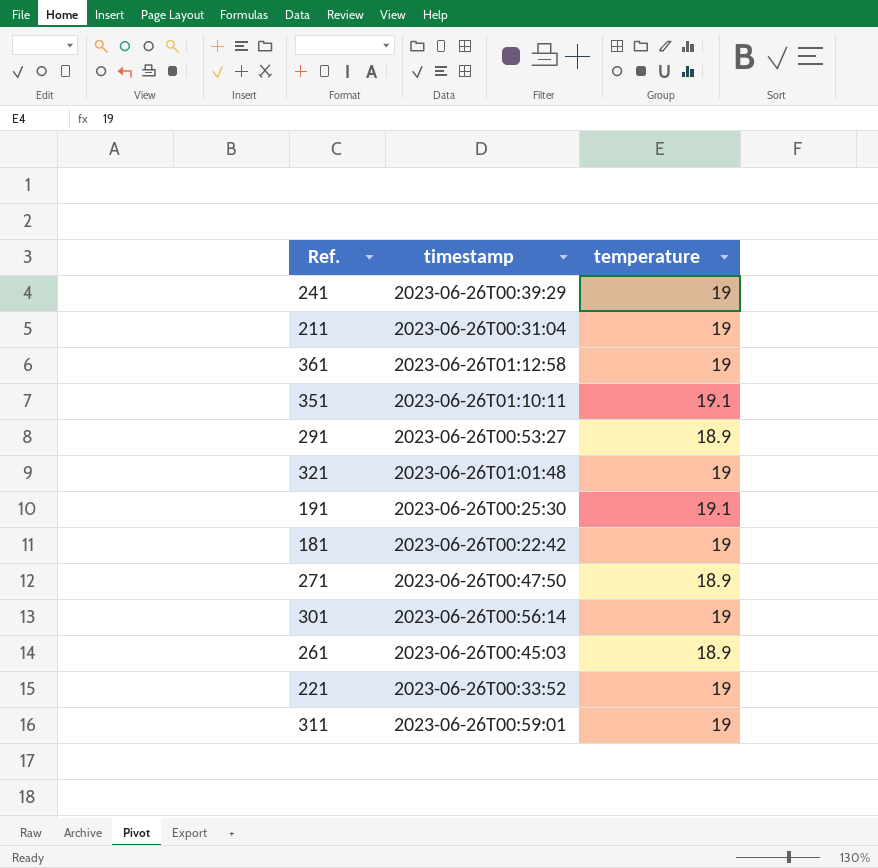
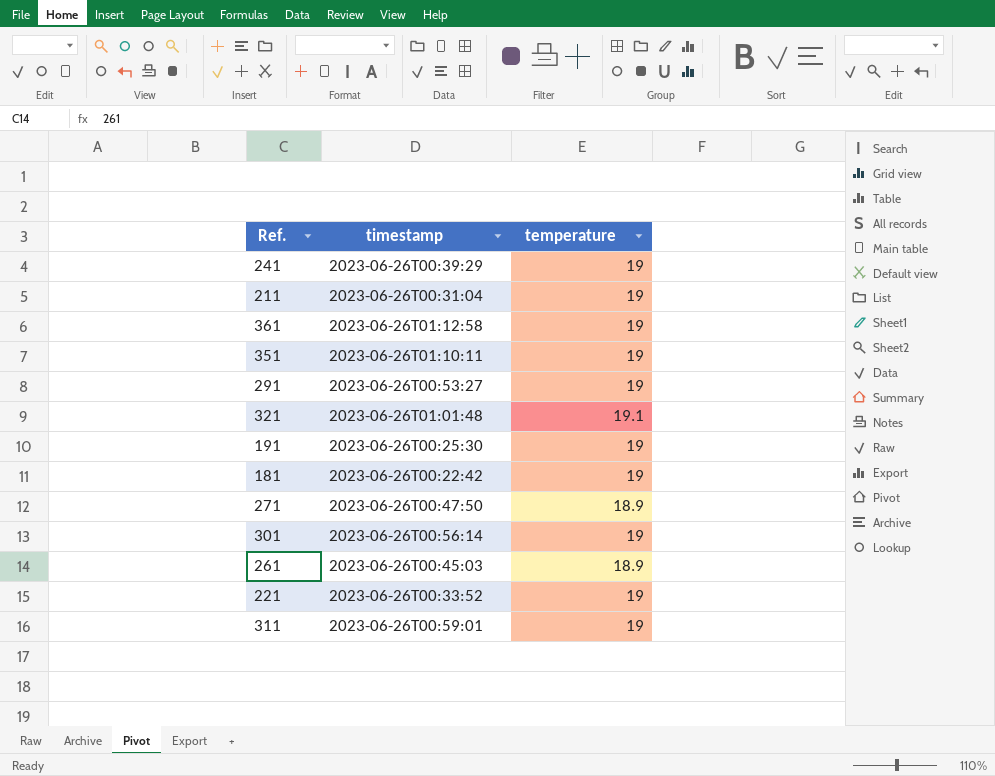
351 | temperature: 19.1 -> 19
291 | temperature: 18.9 -> 19
321 | temperature: 19 -> 19.1
191 | temperature: 19.1 -> 19

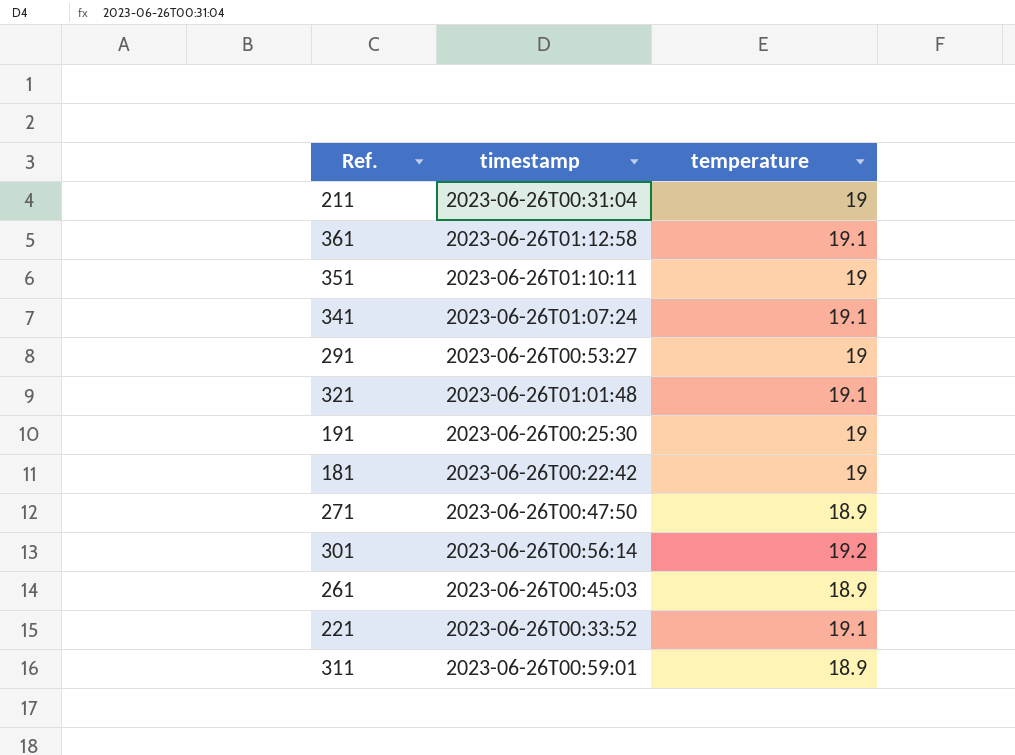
row 241: 2023-06-26T00:39:29 | 19 -> none
361 | temperature: 19 -> 19.1
row 341: none -> 2023-06-26T01:07:24 | 19.1
301 | temperature: 19 -> 19.2
221 | temperature: 19 -> 19.1
311 | temperature: 19 -> 18.9

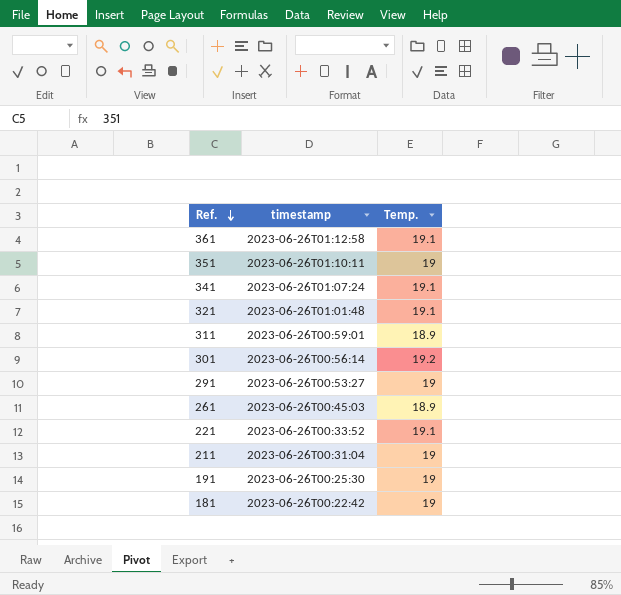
row order: none -> Ref. descending
column name: temperature -> Temp.
row 271: 2023-06-26T00:47:50 | 18.9 -> none

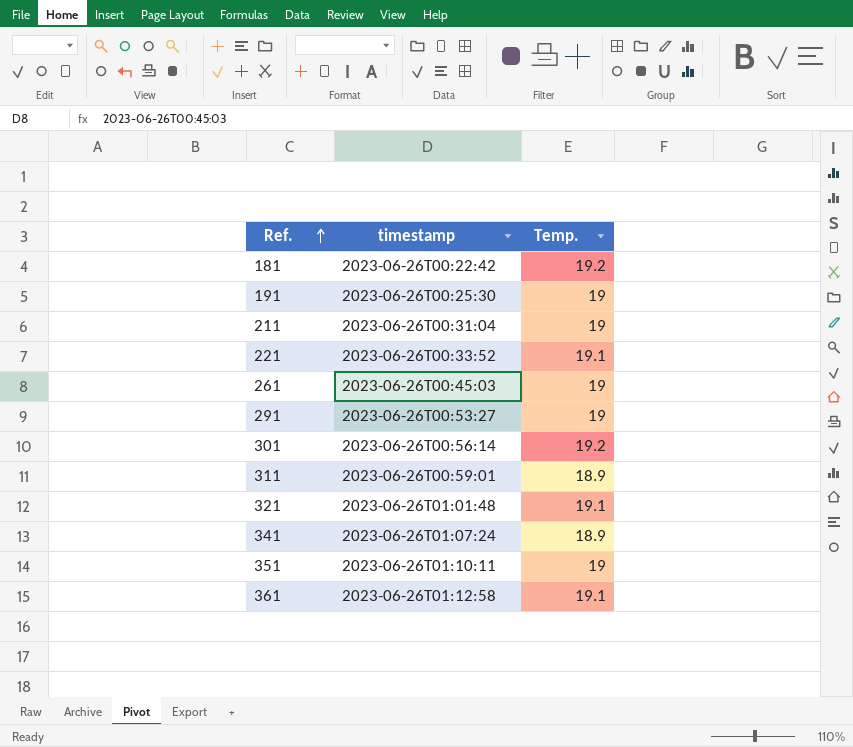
row order: Ref. descending -> Ref. ascending
181 | Temp.: 19 -> 19.2
261 | Temp.: 18.9 -> 19
341 | Temp.: 19.1 -> 18.9

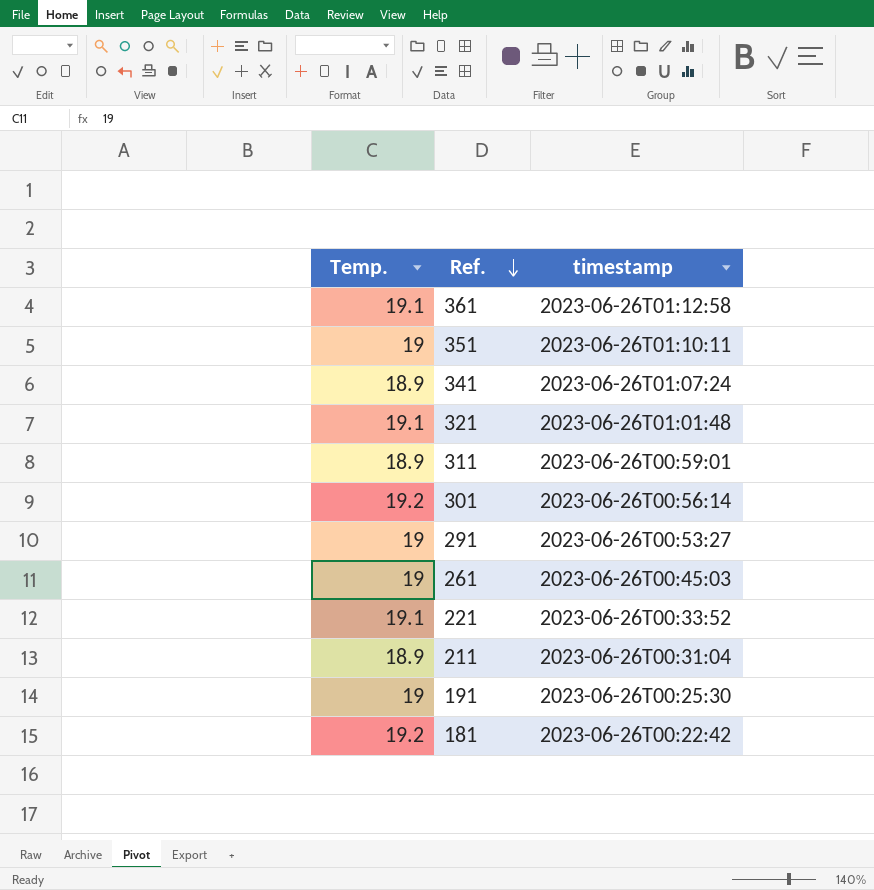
row order: Ref. ascending -> Ref. descending
column Temp. | position: 3 -> 1
211 | Temp.: 19 -> 18.9

